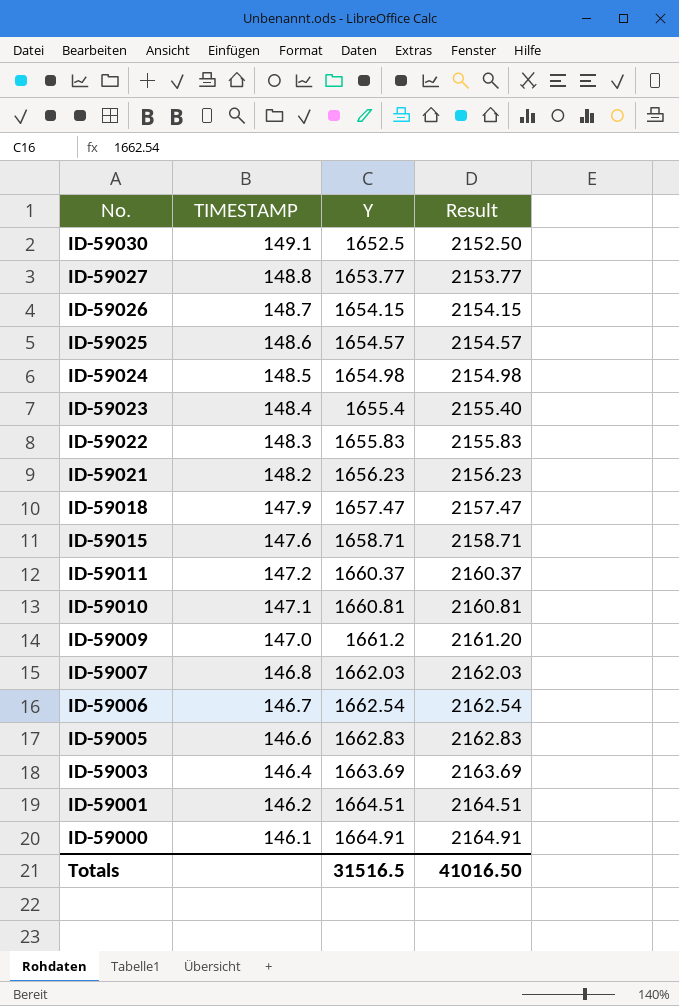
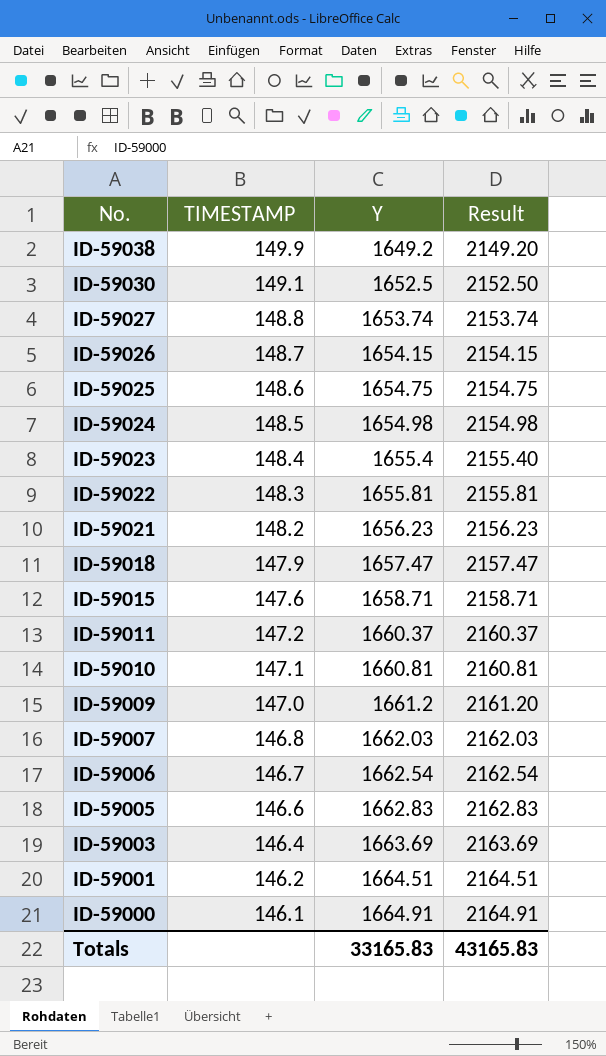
row ID-59038: none -> 149.9 | 1649.2 | 2149.20
ID-59027 | Y: 1653.77 -> 1653.74
ID-59027 | Result: 2153.77 -> 2153.74
ID-59025 | Y: 1654.57 -> 1654.75
ID-59025 | Result: 2154.57 -> 2154.75
ID-59022 | Y: 1655.83 -> 1655.81
ID-59022 | Result: 2155.83 -> 2155.81
Totals | Y: 31516.5 -> 33165.83
Totals | Result: 41016.50 -> 43165.83

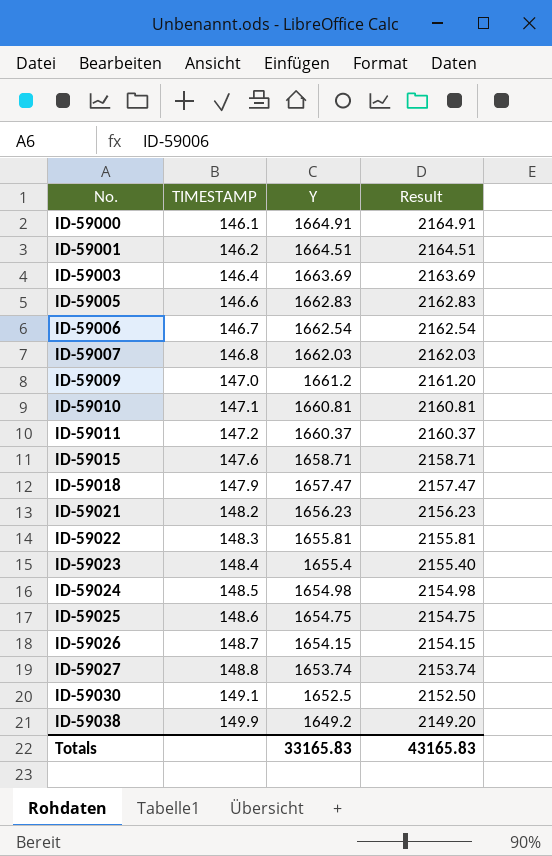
row order: No. descending -> No. ascending

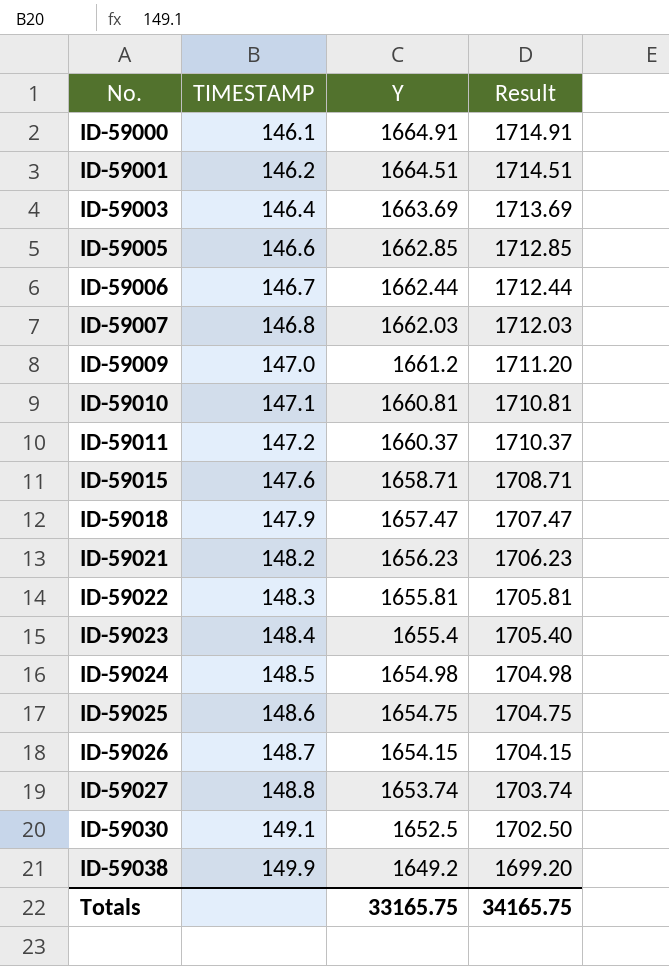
column Result | formula: [Y] + 500 -> [Y] + 50
ID-59005 | Y: 1662.83 -> 1662.85
ID-59006 | Y: 1662.54 -> 1662.44
Totals | Y: 33165.83 -> 33165.75
Totals | Result: 43165.83 -> 34165.75

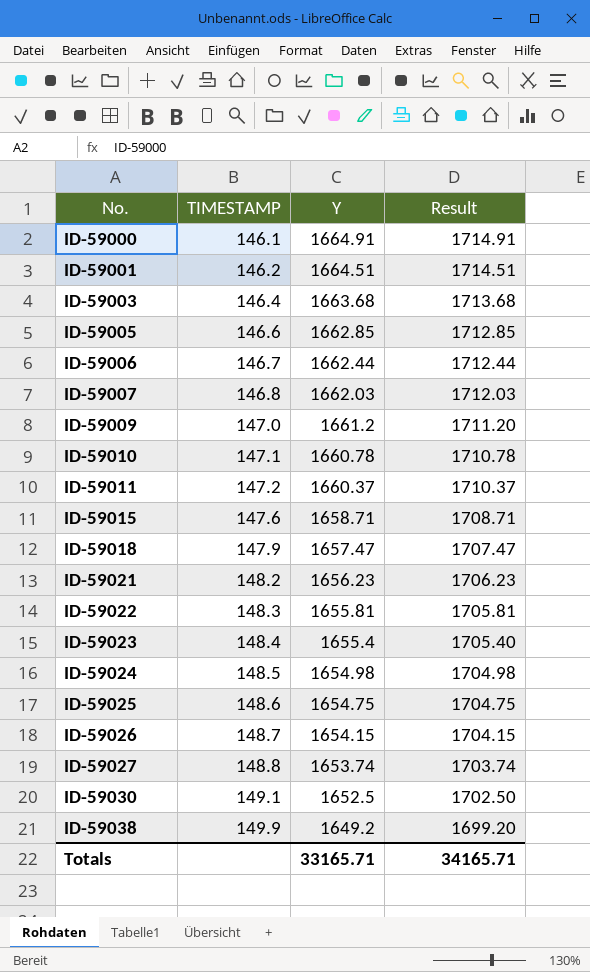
ID-59003 | Y: 1663.69 -> 1663.68
ID-59003 | Result: 1713.69 -> 1713.68
ID-59010 | Y: 1660.81 -> 1660.78
ID-59010 | Result: 1710.81 -> 1710.78
Totals | Y: 33165.75 -> 33165.71
Totals | Result: 34165.75 -> 34165.71

